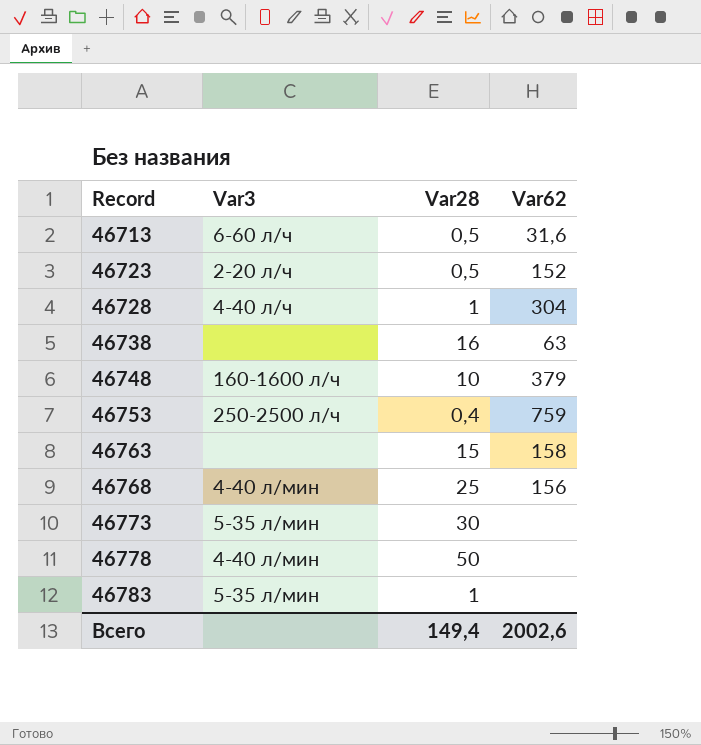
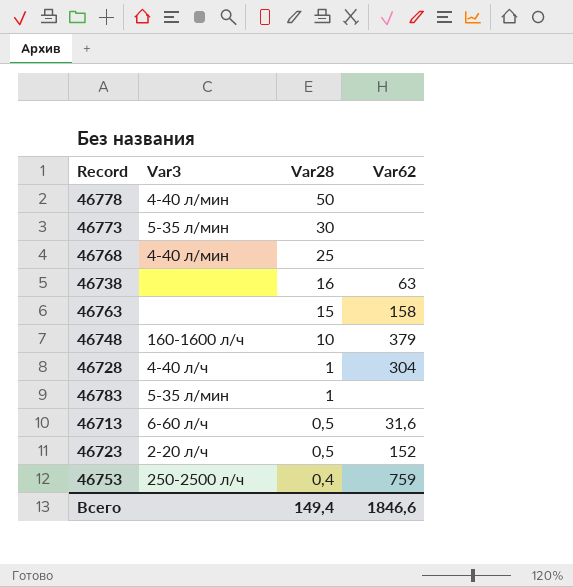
row order: Record ascending -> Var28 descending
46768 | Var62: 156 -> none
Всего | Var62: 2002,6 -> 1846,6

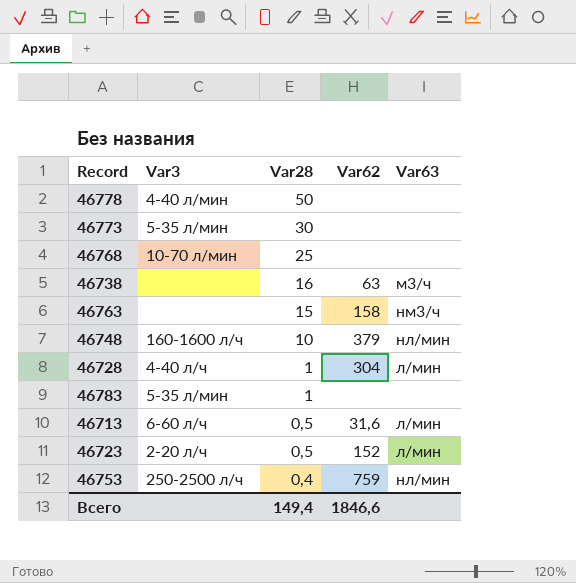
column Var63 | position: none -> 5
46768 | Var3: 4-40 л/мин -> 10-70 л/мин

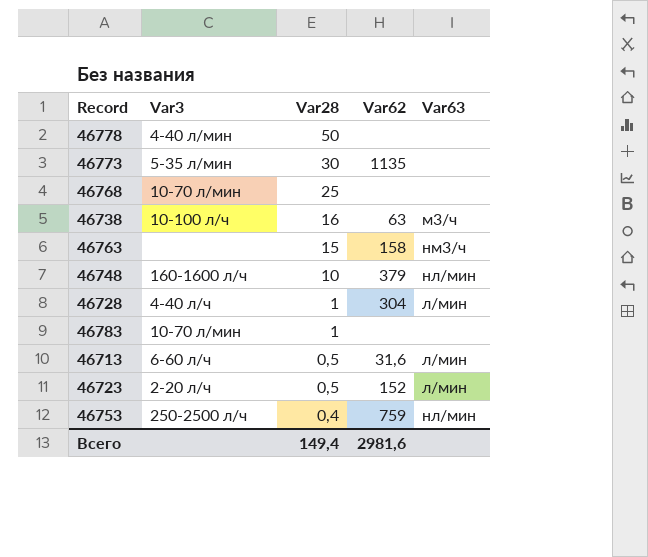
46773 | Var62: none -> 1135
46738 | Var3: none -> 10-100 л/ч
46783 | Var3: 5-35 л/мин -> 10-70 л/мин
Всего | Var62: 1846,6 -> 2981,6

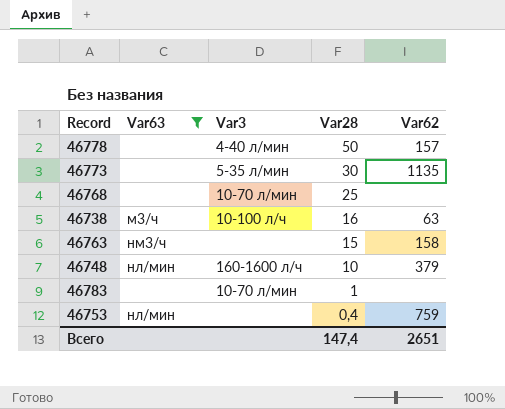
filter: none -> Var63 != л/мин
column Var63 | position: 5 -> 2
46778 | Var62: none -> 157
46753 | Var3: 250-2500 л/ч -> none
Всего | Var28: 149,4 -> 147,4
Всего | Var62: 2981,6 -> 2651

